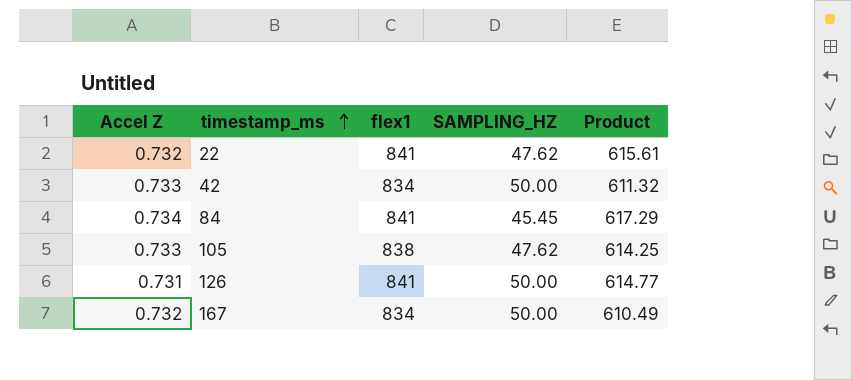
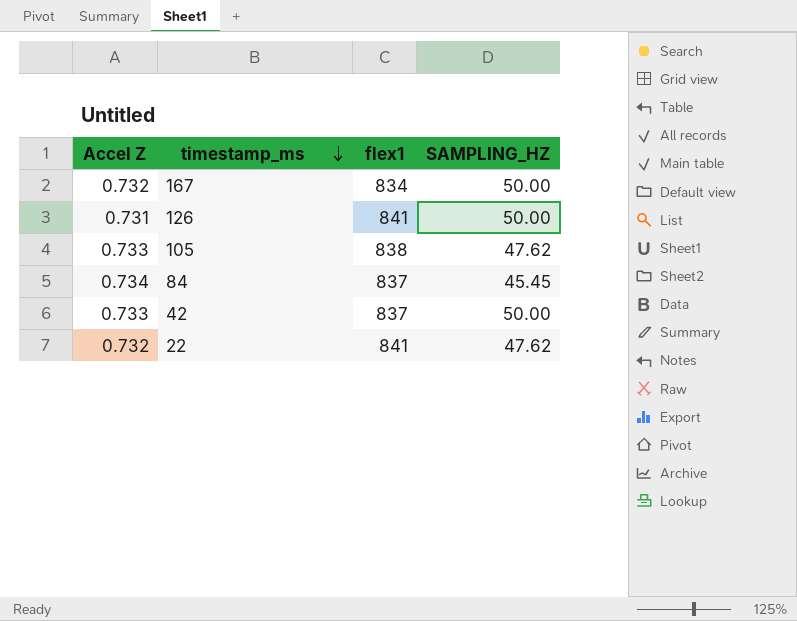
row order: timestamp_ms ascending -> timestamp_ms descending
column Product | formula: [Accel Z] * [flex1] -> none
84 | flex1: 841 -> 837
42 | flex1: 834 -> 837

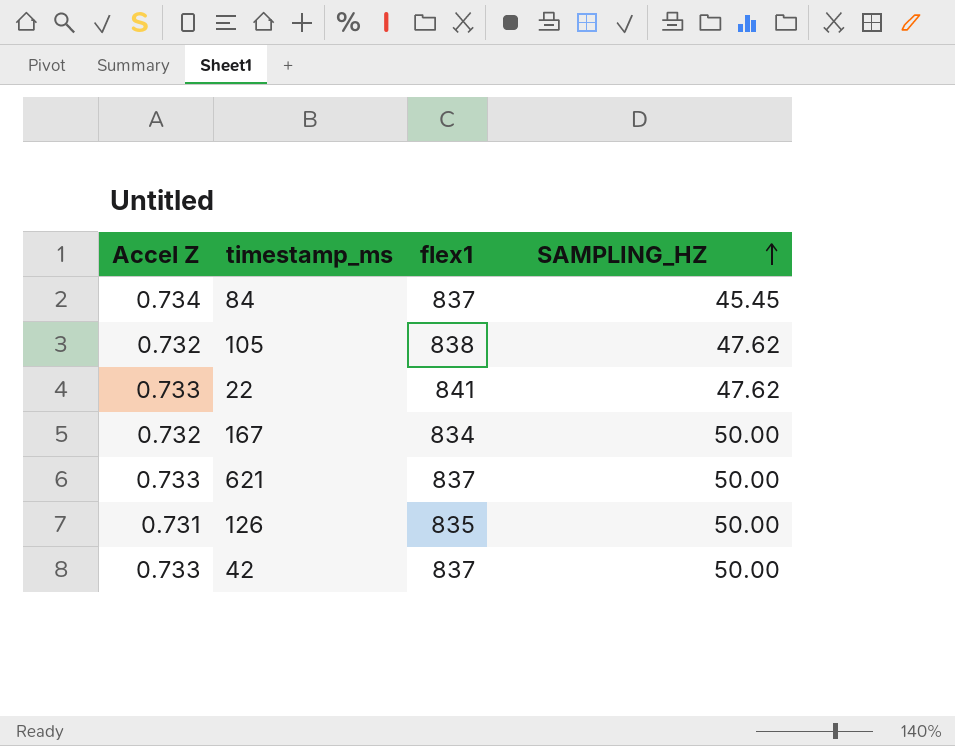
row order: timestamp_ms descending -> SAMPLING_HZ ascending
105 | Accel Z: 0.733 -> 0.732
22 | Accel Z: 0.732 -> 0.733
row 621: none -> 0.733 | 837 | 50.00
126 | flex1: 841 -> 835

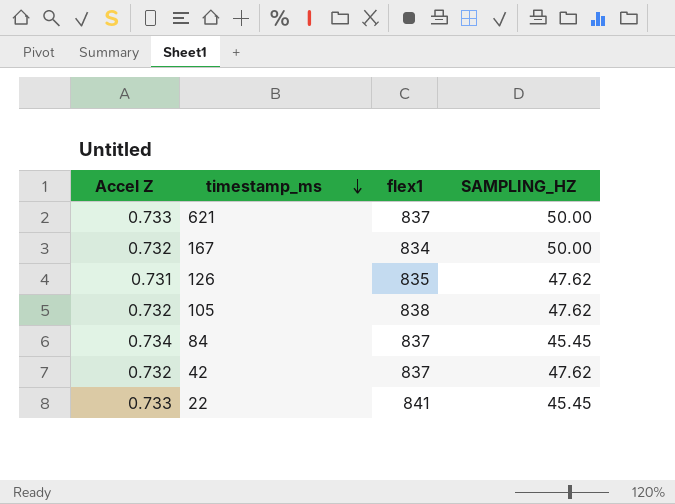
row order: SAMPLING_HZ ascending -> timestamp_ms descending
126 | SAMPLING_HZ: 50.00 -> 47.62
42 | Accel Z: 0.733 -> 0.732
42 | SAMPLING_HZ: 50.00 -> 47.62
22 | SAMPLING_HZ: 47.62 -> 45.45

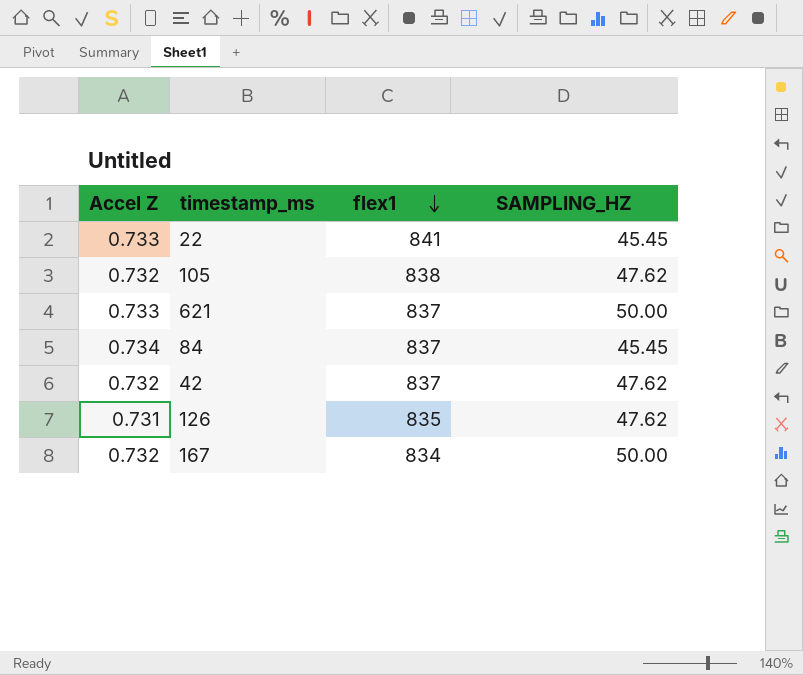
row order: timestamp_ms descending -> flex1 descending

